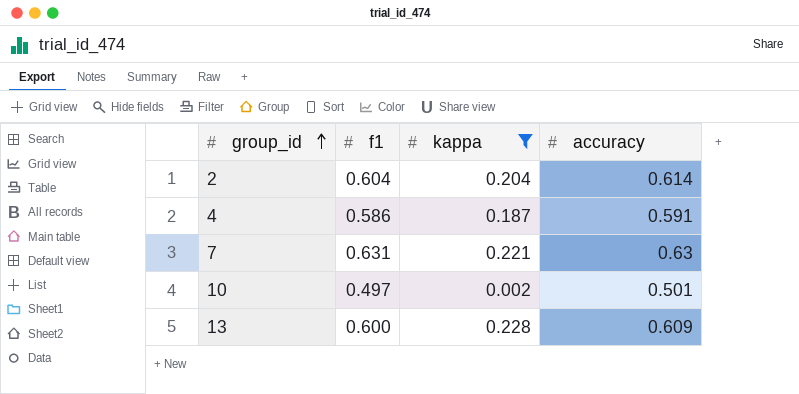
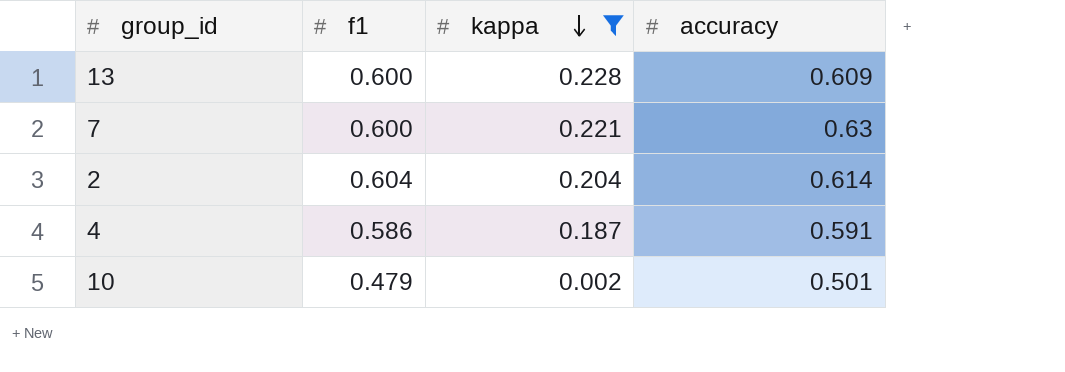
row order: group_id ascending -> kappa descending
7 | f1: 0.631 -> 0.600
10 | f1: 0.497 -> 0.479

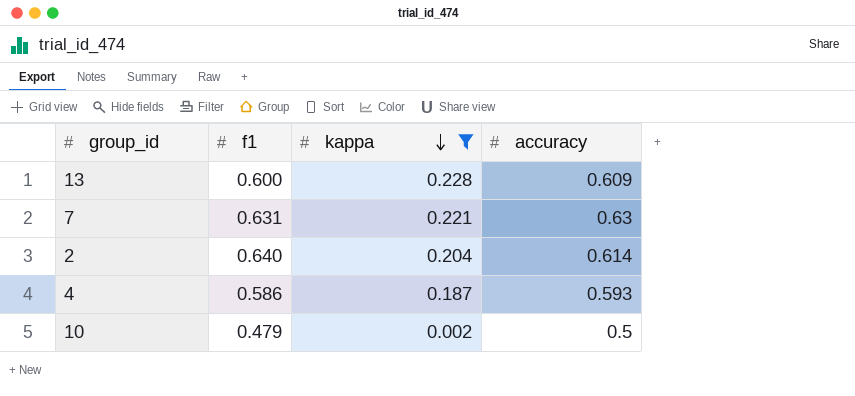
7 | f1: 0.600 -> 0.631
2 | f1: 0.604 -> 0.640
4 | accuracy: 0.591 -> 0.593
10 | accuracy: 0.501 -> 0.5

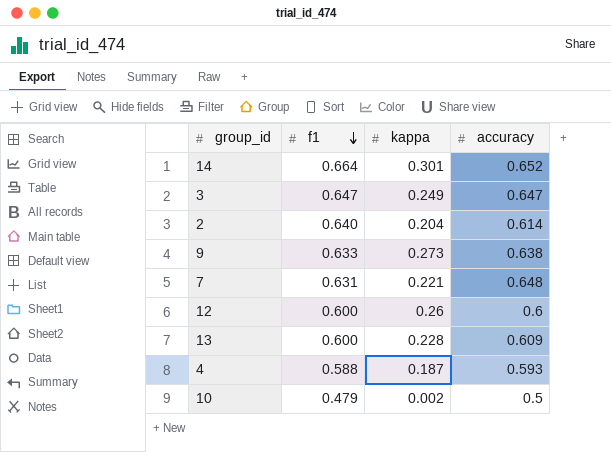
filter: kappa <= 0.228 -> none
row order: kappa descending -> f1 descending
7 | accuracy: 0.63 -> 0.648
4 | f1: 0.586 -> 0.588

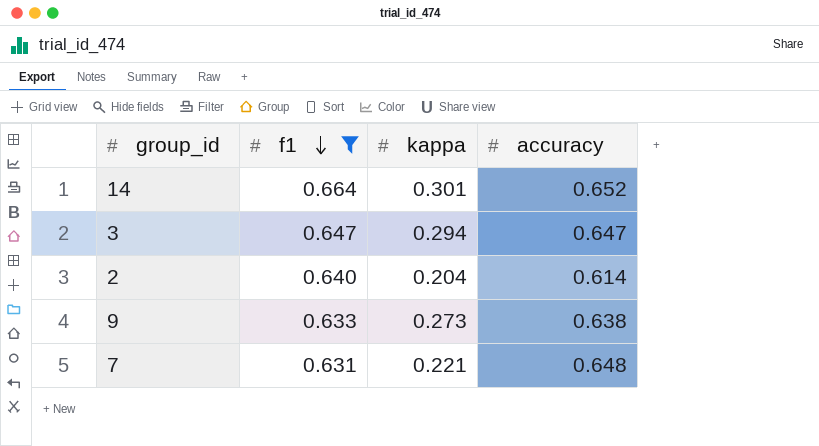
filter: none -> f1 >= 0.631
3 | kappa: 0.249 -> 0.294

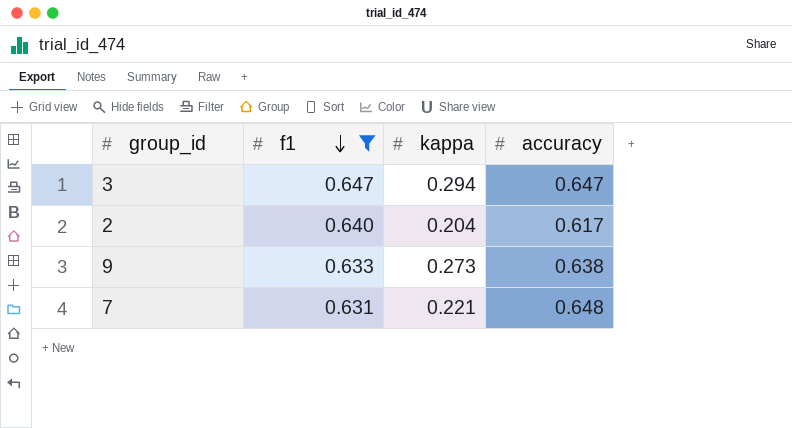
row 14: 0.664 | 0.301 | 0.652 -> none
2 | accuracy: 0.614 -> 0.617

